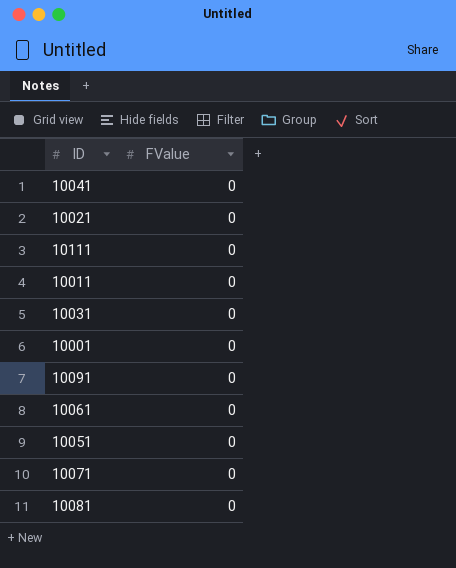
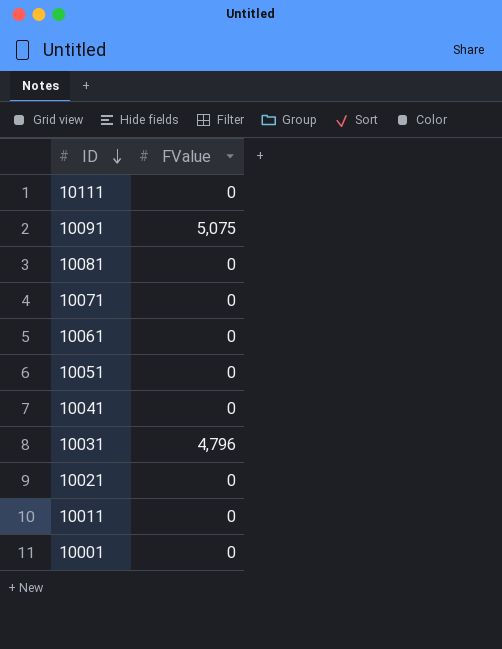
row order: none -> ID descending
10091 | FValue: 0 -> 5,075
10031 | FValue: 0 -> 4,796

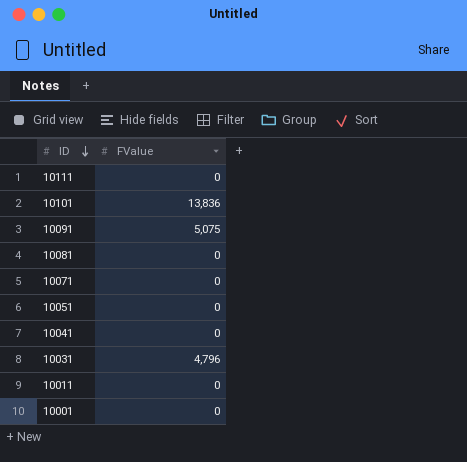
row 10061: 0 -> none
row 10021: 0 -> none
row 10101: none -> 13,836

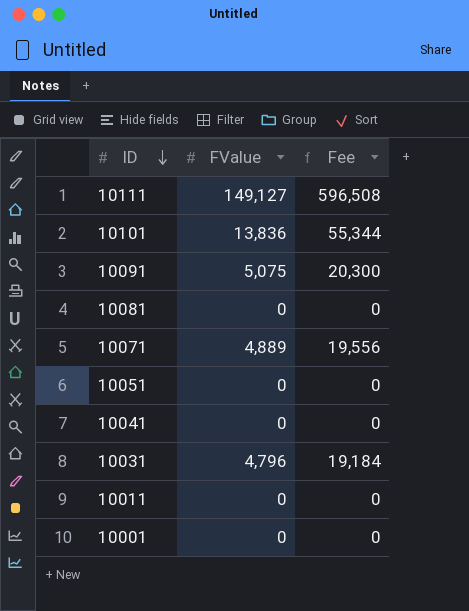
column Fee | formula: none -> [FValue] * 4
10111 | FValue: 0 -> 149,127
10071 | FValue: 0 -> 4,889

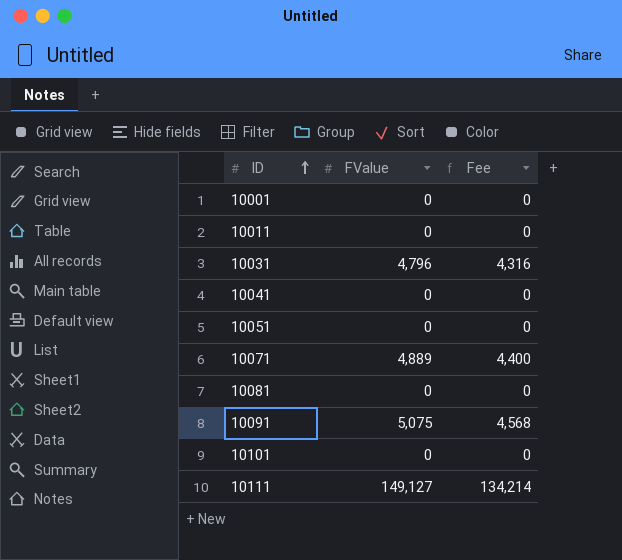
row order: ID descending -> ID ascending
column Fee | formula: [FValue] * 4 -> [FValue] * 0.9
10101 | FValue: 13,836 -> 0

